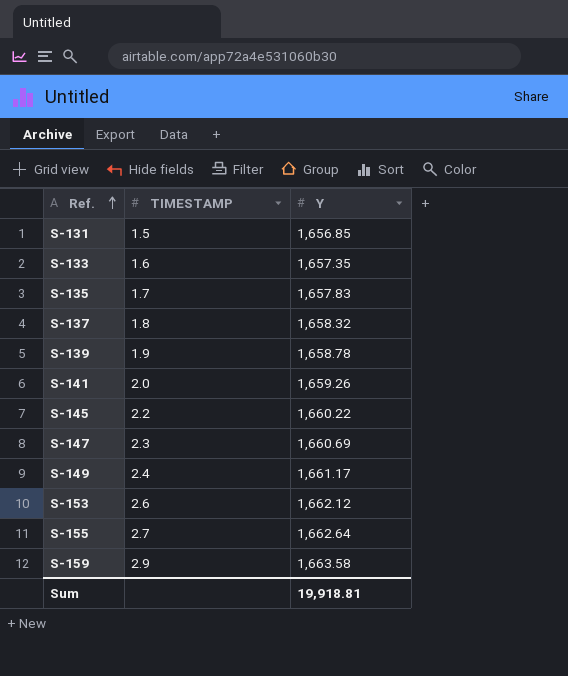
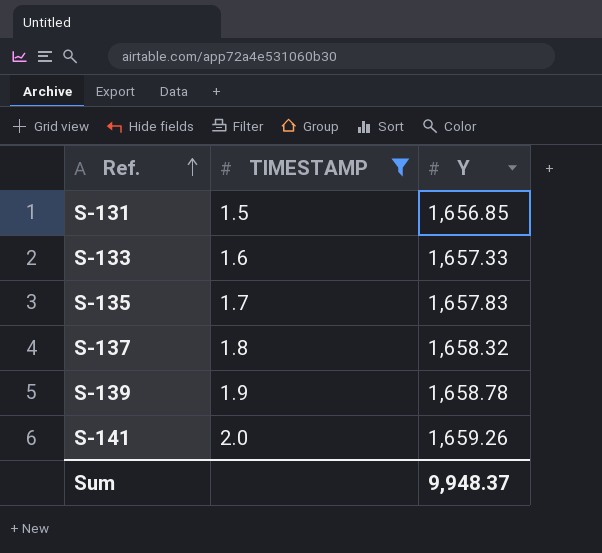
filter: none -> TIMESTAMP <= 2.0
S-133 | Y: 1,657.35 -> 1,657.33
Sum | Y: 19,918.81 -> 9,948.37

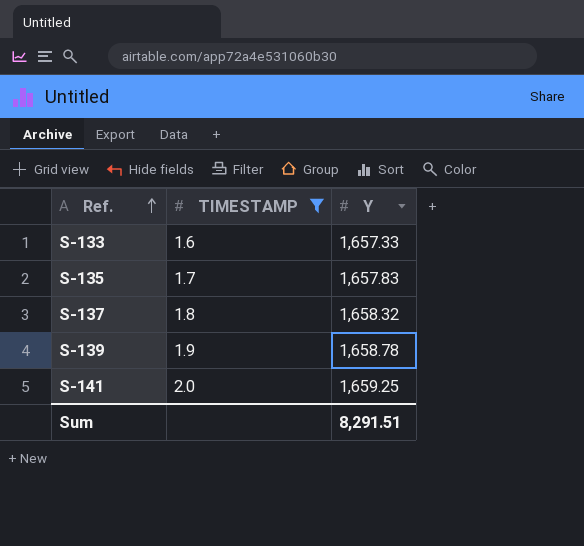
row S-131: 1.5 | 1,656.85 -> none
S-141 | Y: 1,659.26 -> 1,659.25
Sum | Y: 9,948.37 -> 8,291.51

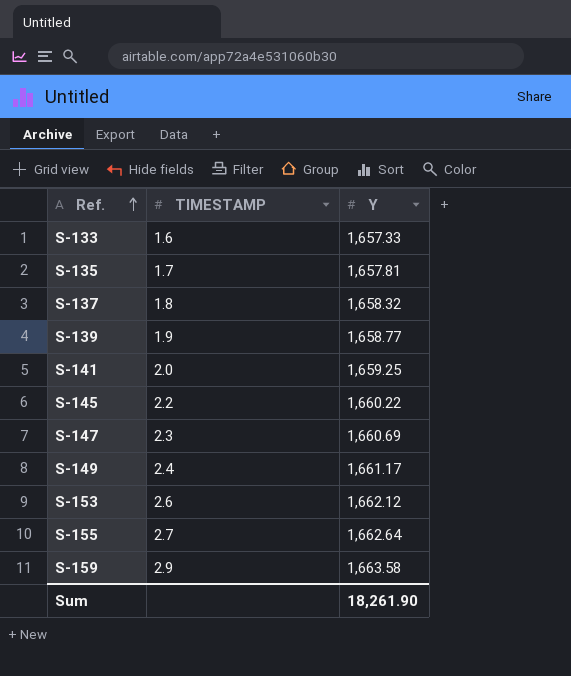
filter: TIMESTAMP <= 2.0 -> none
S-135 | Y: 1,657.83 -> 1,657.81
S-139 | Y: 1,658.78 -> 1,658.77
Sum | Y: 8,291.51 -> 18,261.90

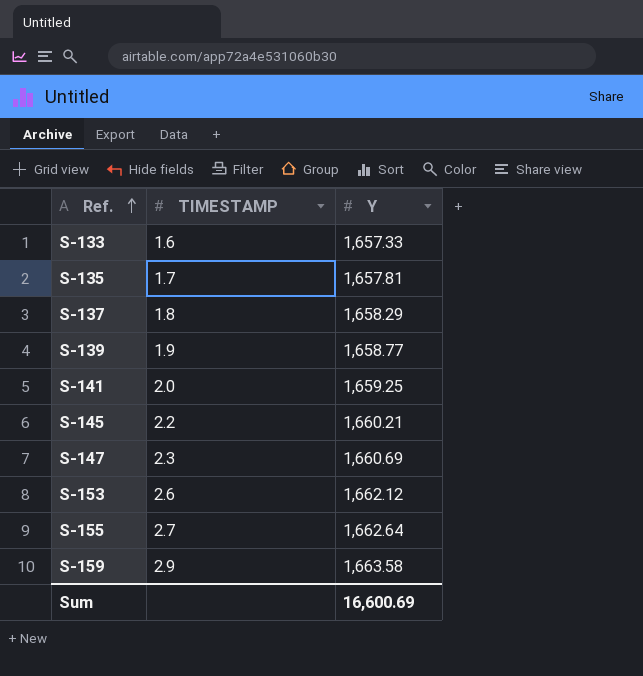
row S-149: 2.4 | 1,661.17 -> none
S-137 | Y: 1,658.32 -> 1,658.29
S-145 | Y: 1,660.22 -> 1,660.21
Sum | Y: 18,261.90 -> 16,600.69

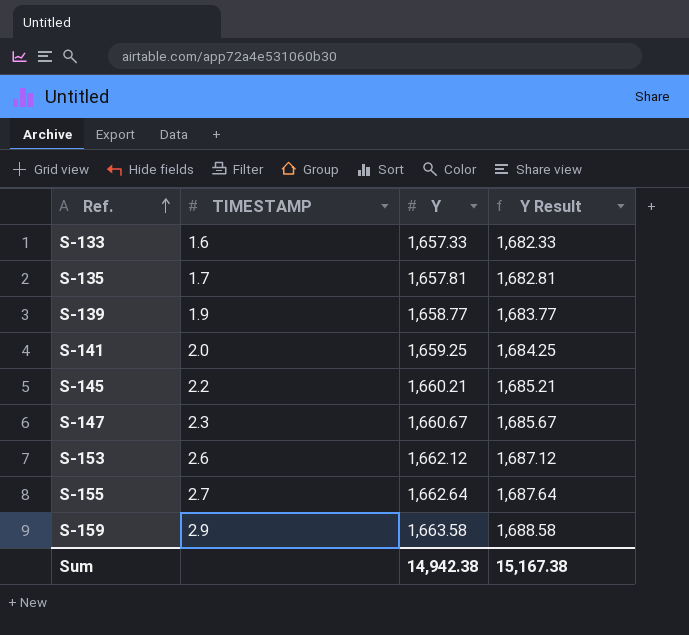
column Y Result | formula: none -> [Y] + 25
row S-137: 1.8 | 1,658.29 -> none
S-147 | Y: 1,660.69 -> 1,660.67
Sum | Y: 16,600.69 -> 14,942.38

